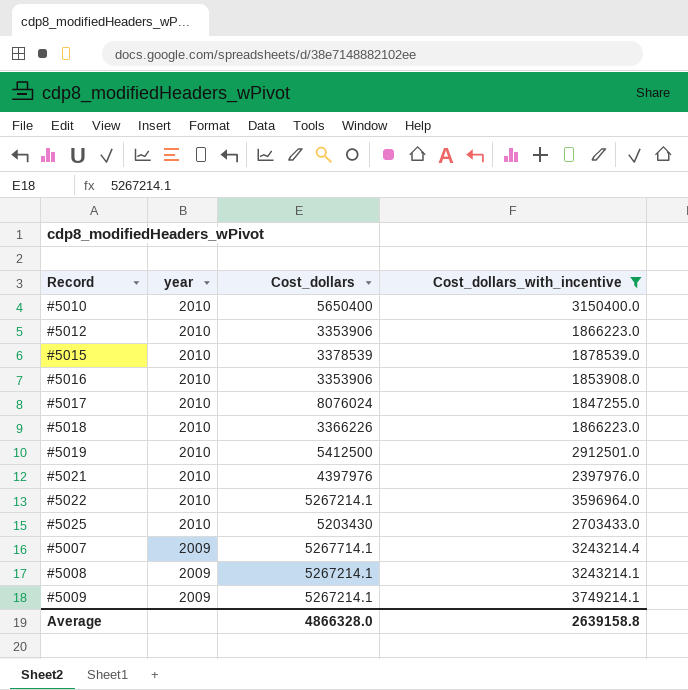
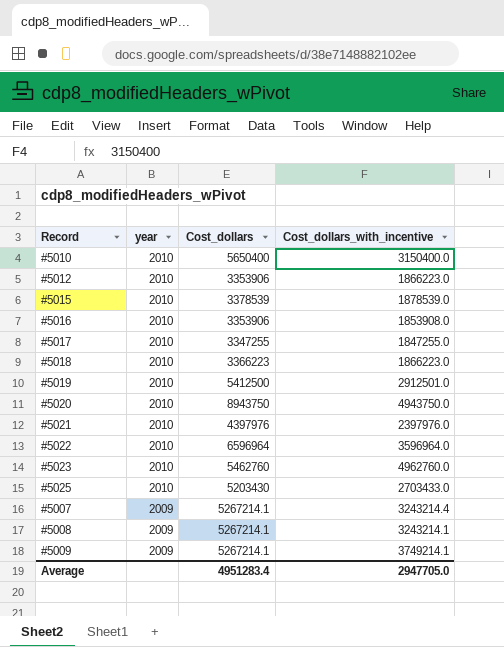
filter: Cost_dollars_with_incentive <= 3749214.1 -> none
#5017 | Cost_dollars: 8076024 -> 3347255
#5018 | Cost_dollars: 3366226 -> 3366223
#5022 | Cost_dollars: 5267214.1 -> 6596964
#5007 | Cost_dollars: 5267714.1 -> 5267214.1
Average | Cost_dollars: 4866328.0 -> 4951283.4
Average | Cost_dollars_with_incentive: 2639158.8 -> 2947705.0

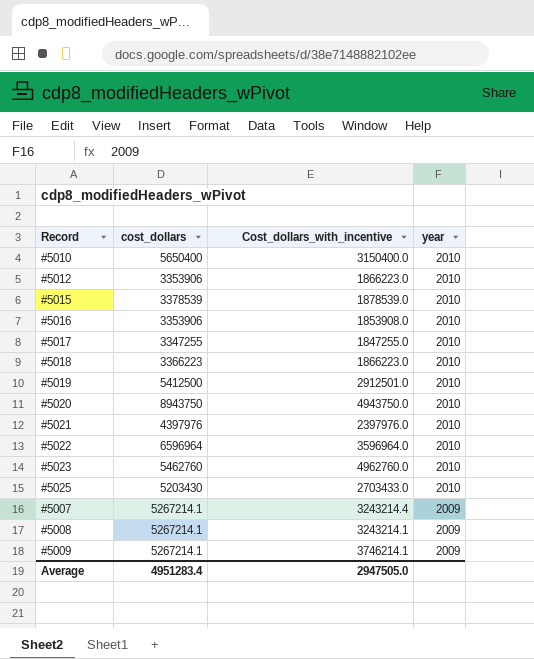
column name: Cost_dollars -> cost_dollars
column year | position: 2 -> 4
#5009 | Cost_dollars_with_incentive: 3749214.1 -> 3746214.1
Average | Cost_dollars_with_incentive: 2947705.0 -> 2947505.0

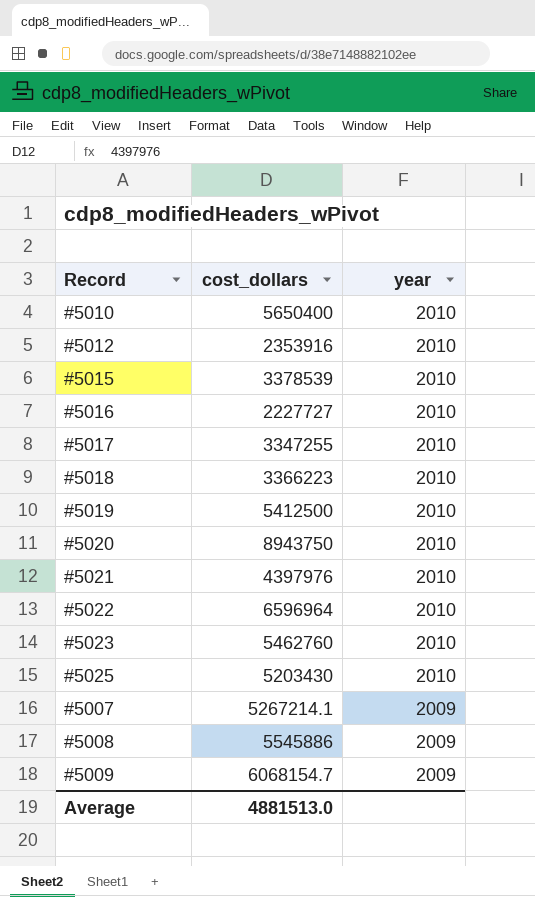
column Cost_dollars_with_incentive | position: 3 -> none
#5012 | cost_dollars: 3353906 -> 2353916
#5016 | cost_dollars: 3353906 -> 2227727
#5008 | cost_dollars: 5267214.1 -> 5545886
#5009 | cost_dollars: 5267214.1 -> 6068154.7
Average | cost_dollars: 4951283.4 -> 4881513.0

